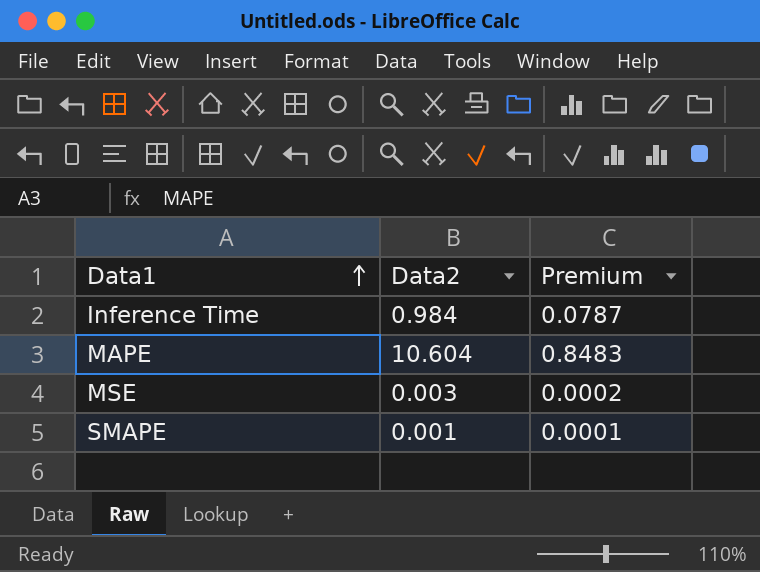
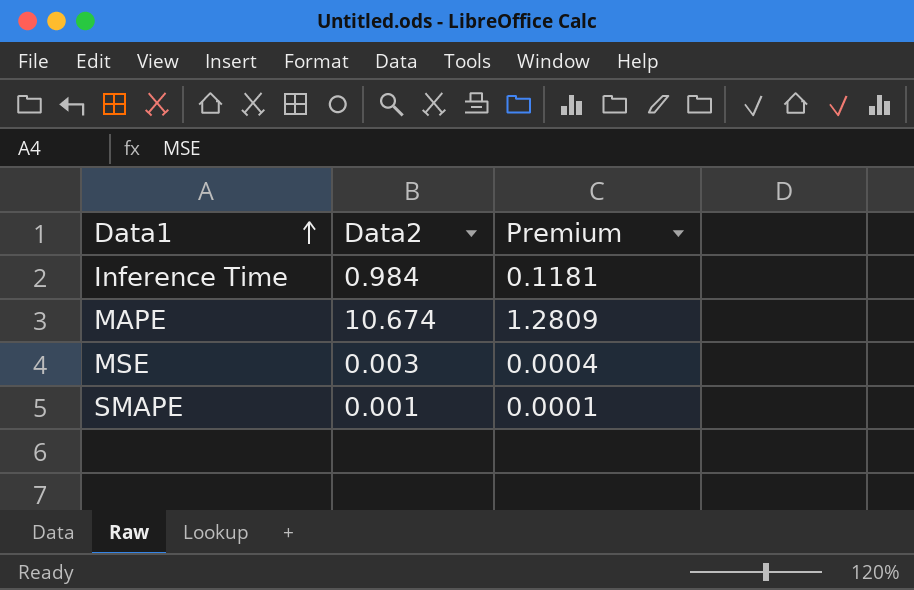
column Premium | formula: [Data2] * 0.08 -> [Data2] * 0.12
MAPE | Data2: 10.604 -> 10.674

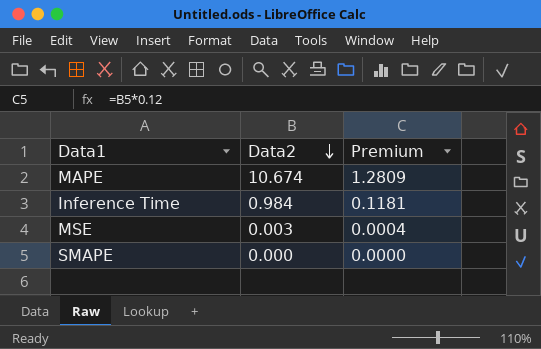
row order: Data1 ascending -> Data2 descending
SMAPE | Data2: 0.001 -> 0.000
SMAPE | Premium: 0.0001 -> 0.0000

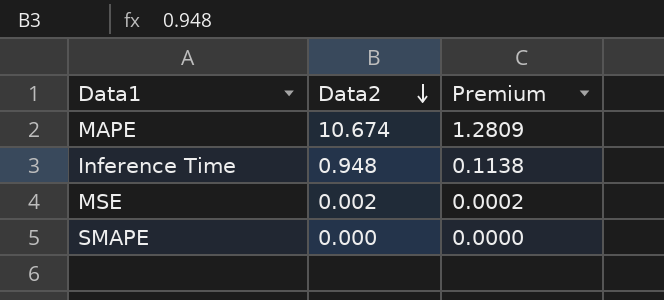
Inference Time | Data2: 0.984 -> 0.948
Inference Time | Premium: 0.1181 -> 0.1138
MSE | Data2: 0.003 -> 0.002
MSE | Premium: 0.0004 -> 0.0002

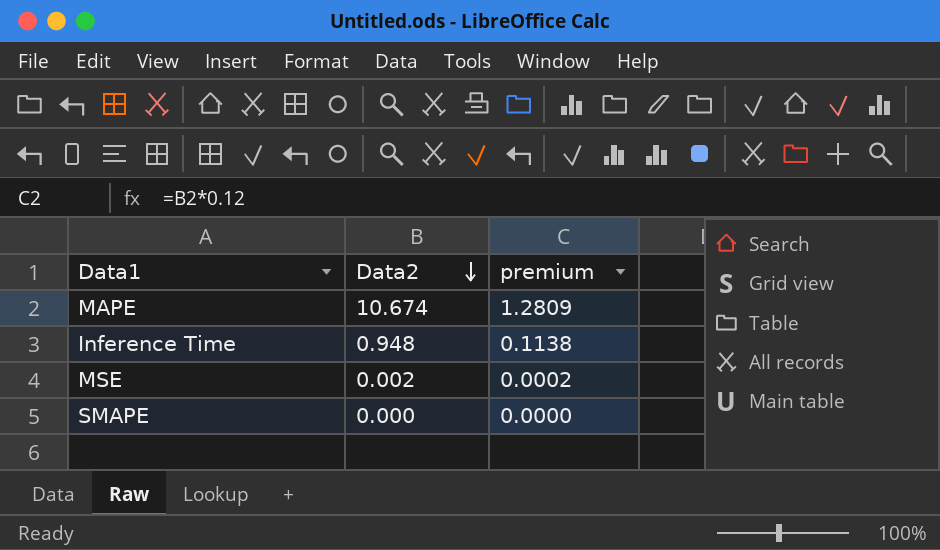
column name: Premium -> premium

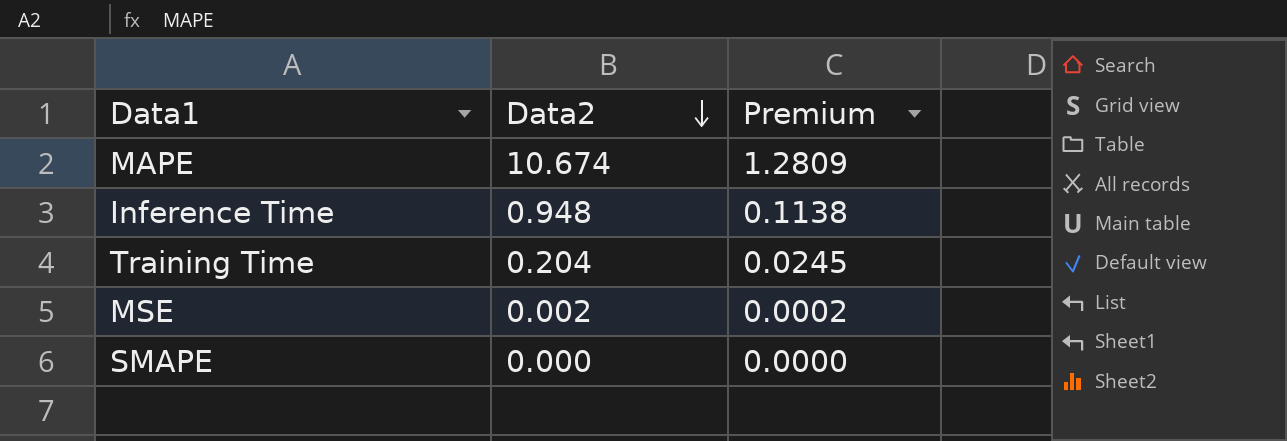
column name: premium -> Premium
row Training Time: none -> 0.204 | 0.0245

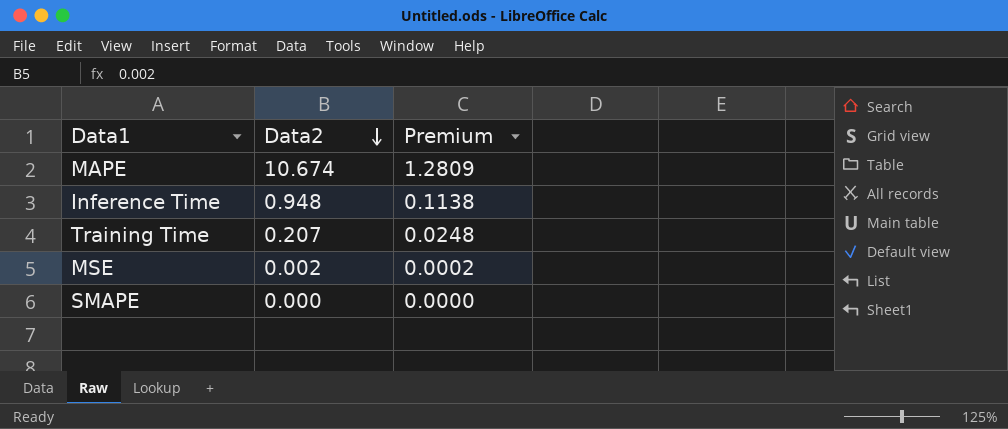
Training Time | Data2: 0.204 -> 0.207
Training Time | Premium: 0.0245 -> 0.0248

